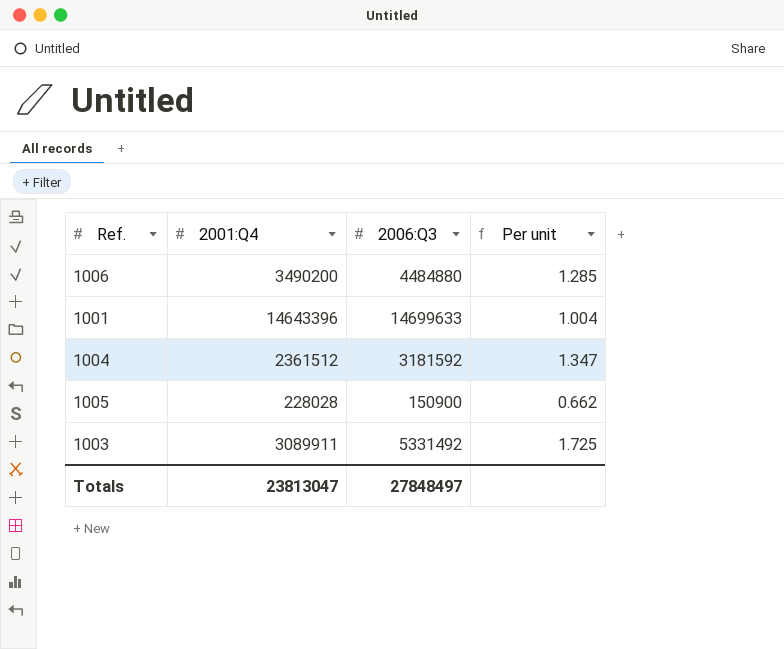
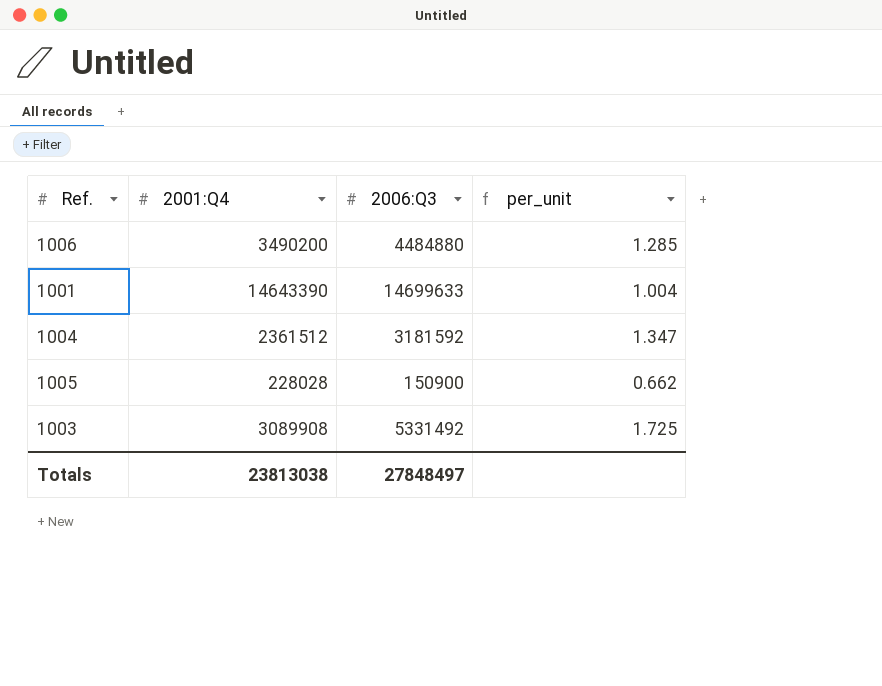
column name: Per unit -> per_unit
1001 | 2001:Q4: 14643396 -> 14643390
1003 | 2001:Q4: 3089911 -> 3089908
Totals | 2001:Q4: 23813047 -> 23813038

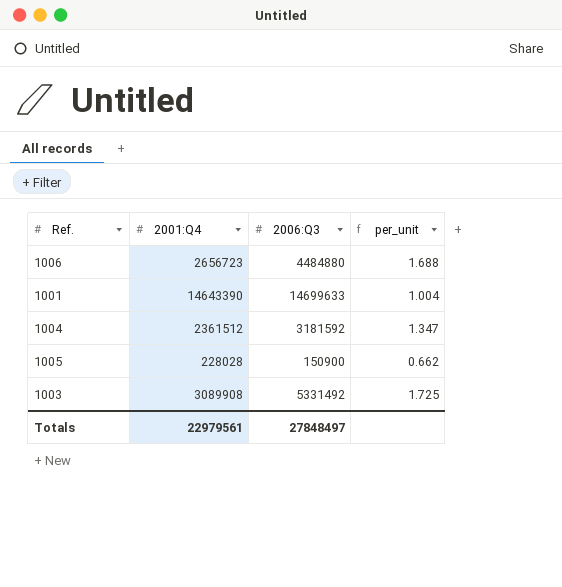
1006 | 2001:Q4: 3490200 -> 2656723
1006 | per_unit: 1.285 -> 1.688
Totals | 2001:Q4: 23813038 -> 22979561

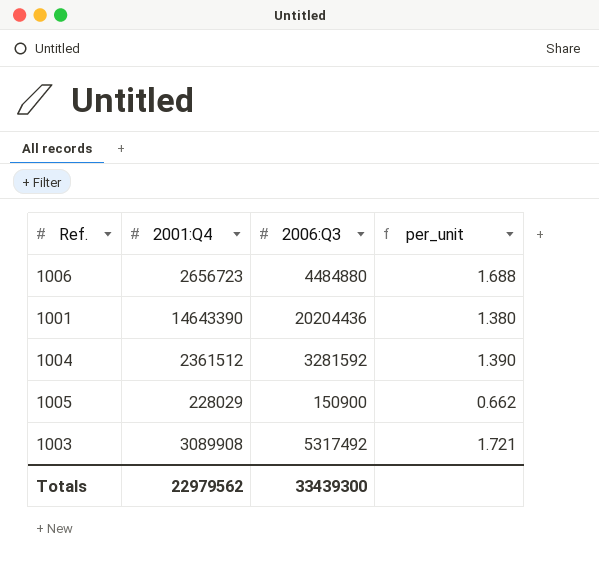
1001 | 2006:Q3: 14699633 -> 20204436
1001 | per_unit: 1.004 -> 1.380
1004 | 2006:Q3: 3181592 -> 3281592
1004 | per_unit: 1.347 -> 1.390
1005 | 2001:Q4: 228028 -> 228029
1003 | 2006:Q3: 5331492 -> 5317492
1003 | per_unit: 1.725 -> 1.721
Totals | 2001:Q4: 22979561 -> 22979562
Totals | 2006:Q3: 27848497 -> 33439300

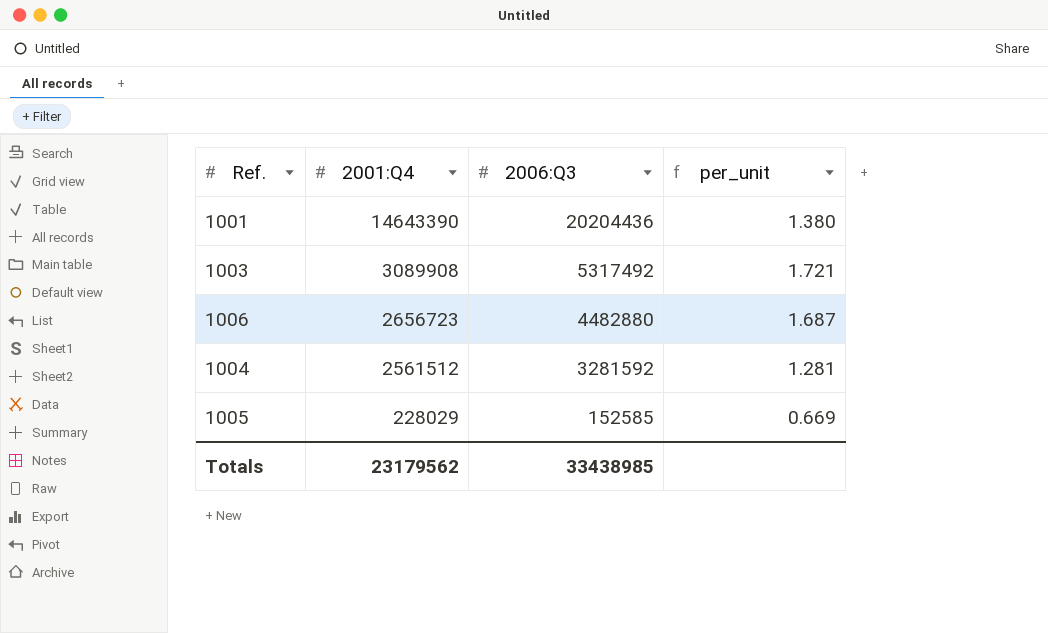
row order: none -> 2001:Q4 descending
1006 | 2006:Q3: 4484880 -> 4482880
1006 | per_unit: 1.688 -> 1.687
1004 | 2001:Q4: 2361512 -> 2561512
1004 | per_unit: 1.390 -> 1.281
1005 | 2006:Q3: 150900 -> 152585
1005 | per_unit: 0.662 -> 0.669
Totals | 2001:Q4: 22979562 -> 23179562
Totals | 2006:Q3: 33439300 -> 33438985

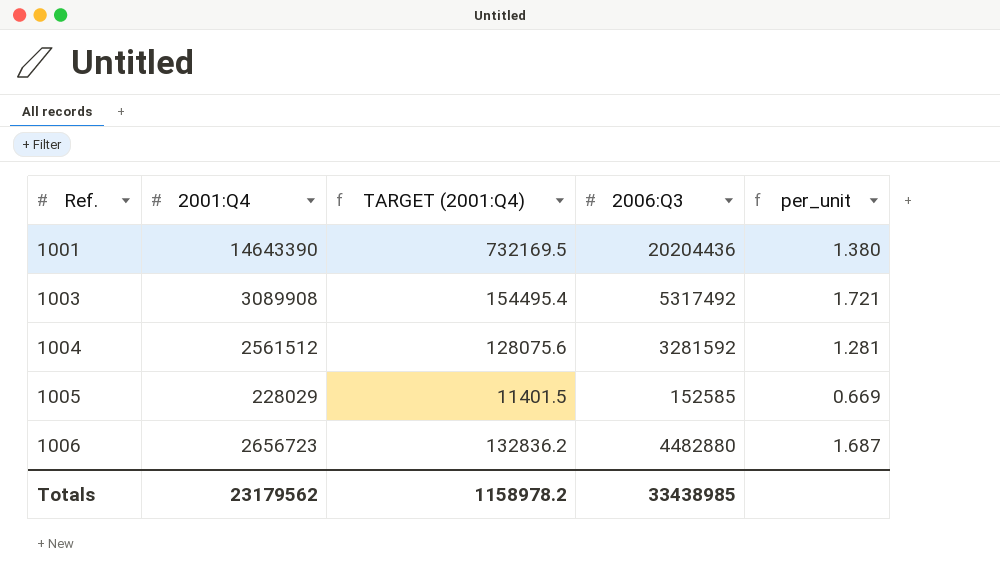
row order: 2001:Q4 descending -> Ref. ascending
column TARGET (2001:Q4) | formula: none -> [2001:Q4] * 0.05

